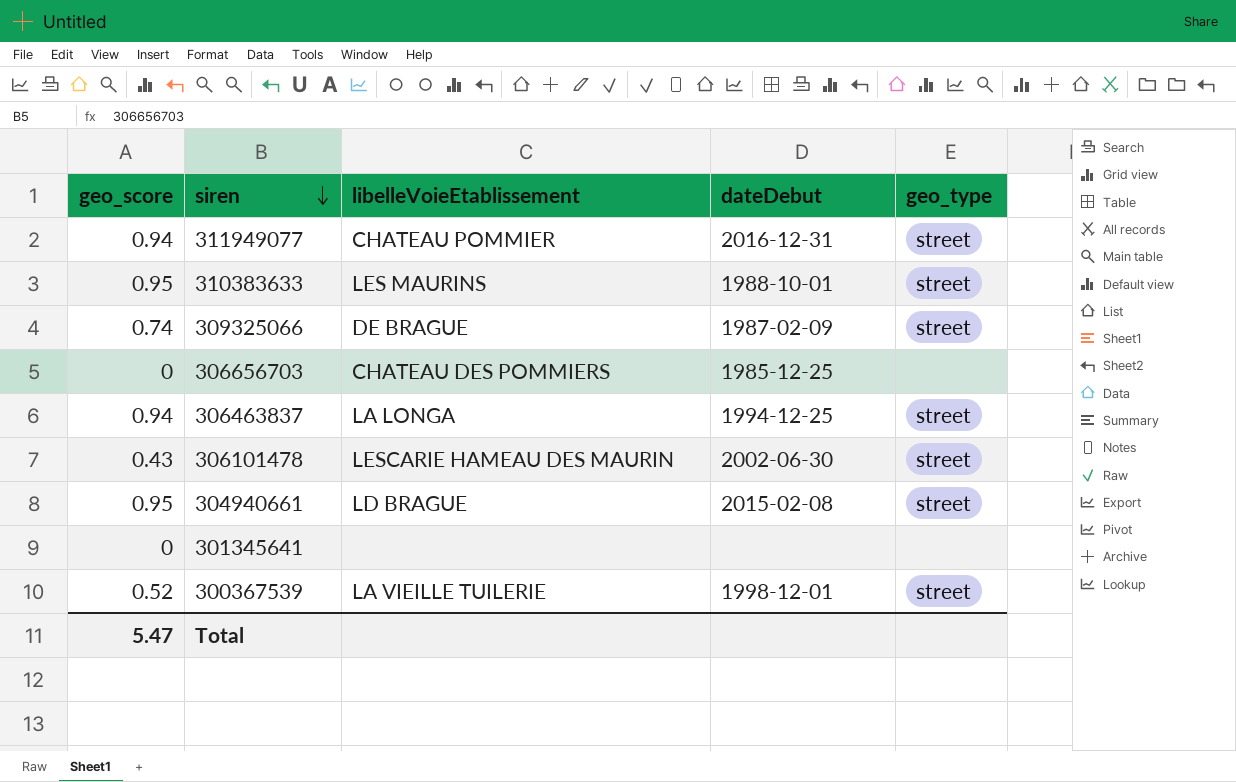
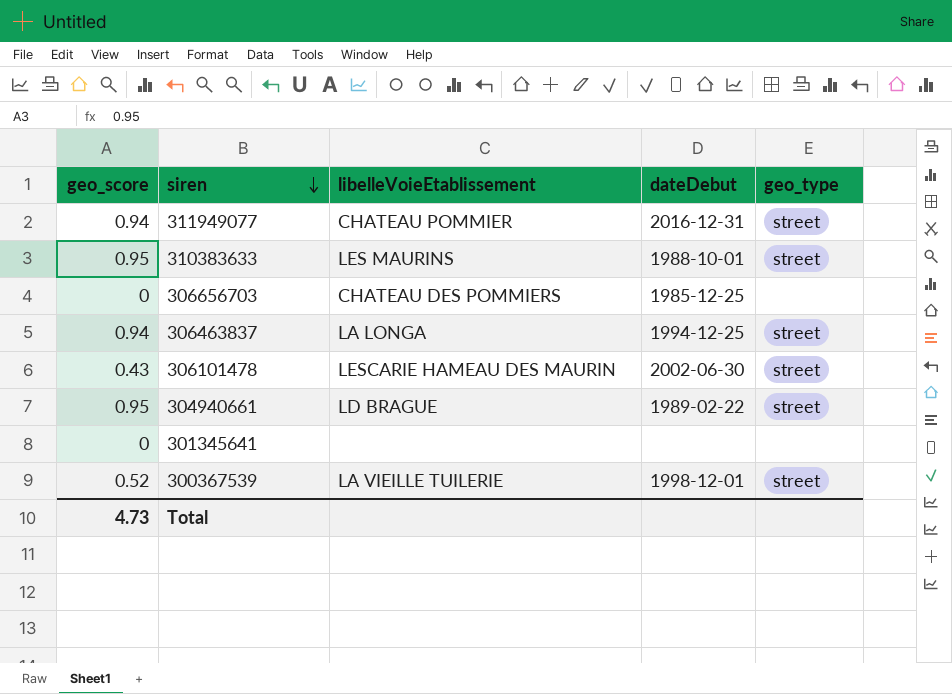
row 309325066: 0.74 | DE BRAGUE | 1987-02-09 | street -> none
304940661 | dateDebut: 2015-02-08 -> 1989-02-22
Total | geo_score: 5.47 -> 4.73

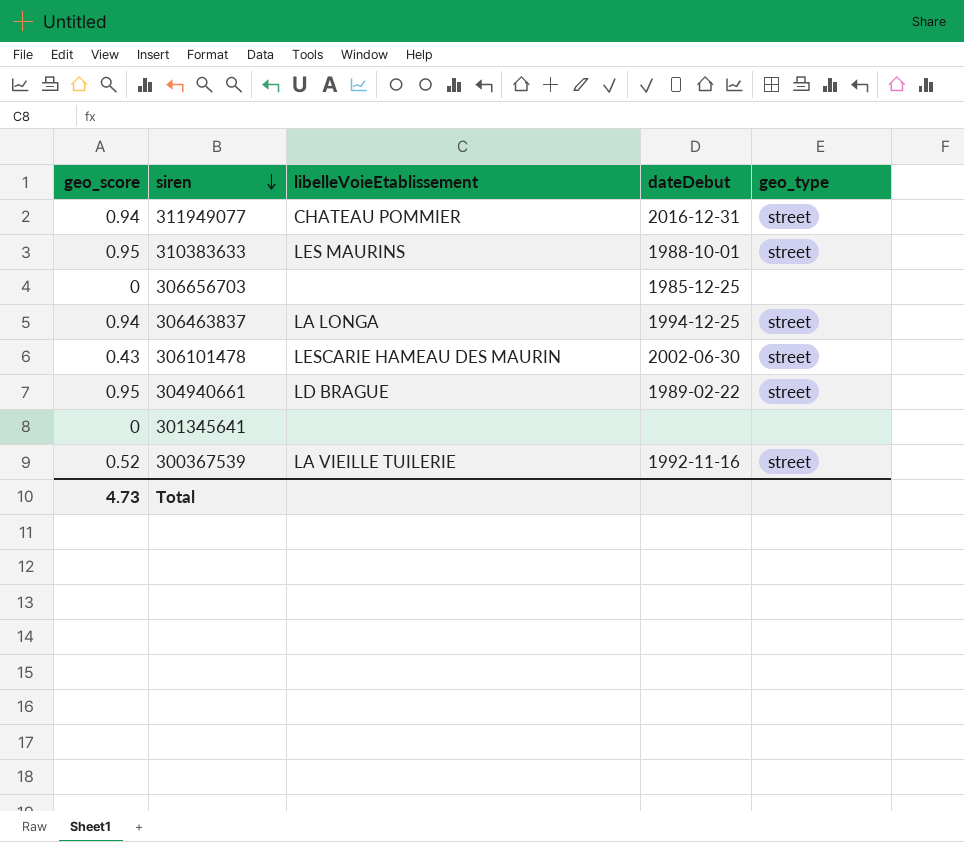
306656703 | libelleVoieEtablissement: CHATEAU DES POMMIERS -> none
300367539 | dateDebut: 1998-12-01 -> 1992-11-16

